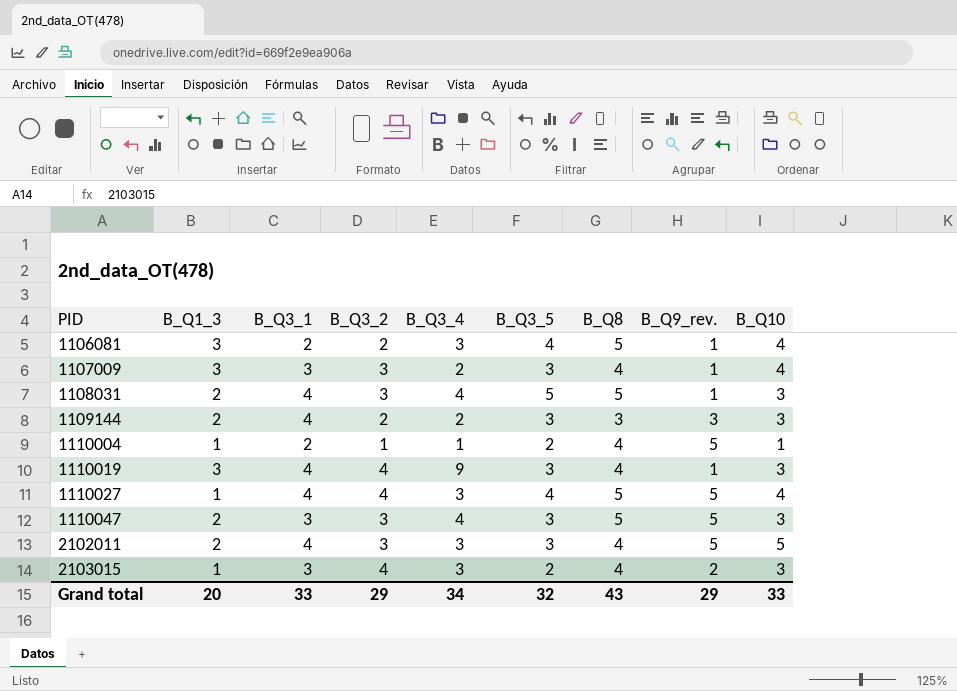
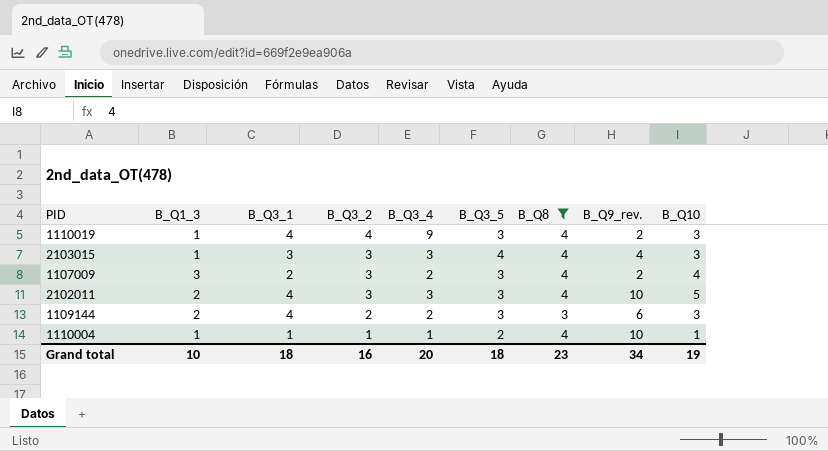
filter: none -> B_Q8 != 5
row order: PID ascending -> B_Q3_2 descending
1110019 | B_Q1_3: 3 -> 1
1110019 | B_Q9_rev.: 1 -> 2
2103015 | B_Q3_2: 4 -> 3
2103015 | B_Q3_5: 2 -> 4
2103015 | B_Q9_rev.: 2 -> 4
1107009 | B_Q3_1: 3 -> 2
1107009 | B_Q9_rev.: 1 -> 2
2102011 | B_Q9_rev.: 5 -> 10
1109144 | B_Q9_rev.: 3 -> 6
1110004 | B_Q3_1: 2 -> 1
1110004 | B_Q9_rev.: 5 -> 10
Grand total | B_Q1_3: 20 -> 10
Grand total | B_Q3_1: 33 -> 18
Grand total | B_Q3_2: 29 -> 16
Grand total | B_Q3_4: 34 -> 20
Grand total | B_Q3_5: 32 -> 18
Grand total | B_Q8: 43 -> 23
Grand total | B_Q9_rev.: 29 -> 34
Grand total | B_Q10: 33 -> 19

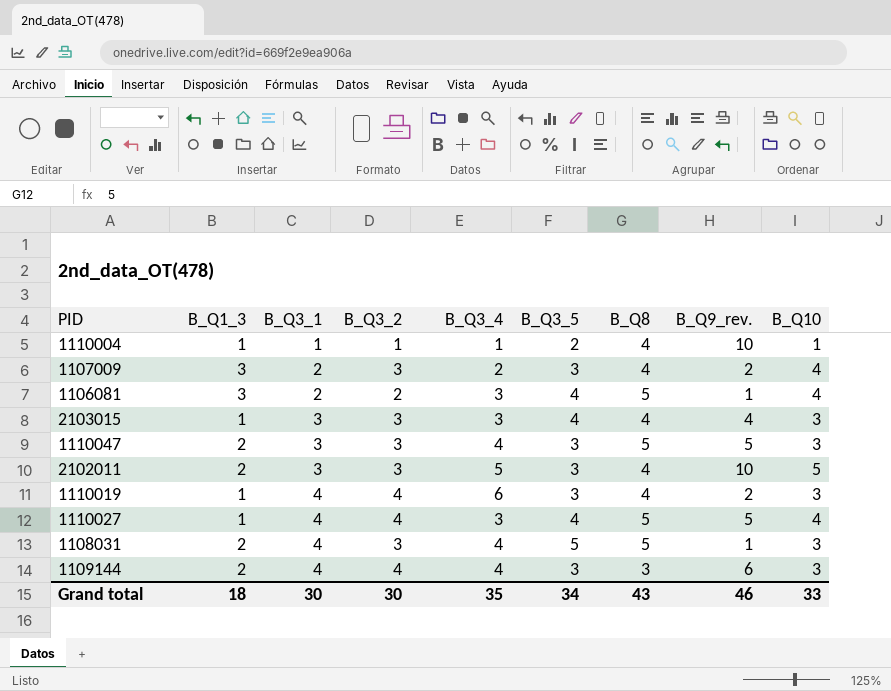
filter: B_Q8 != 5 -> none
row order: B_Q3_2 descending -> B_Q3_1 ascending
2102011 | B_Q3_1: 4 -> 3
2102011 | B_Q3_4: 3 -> 5
1110019 | B_Q3_4: 9 -> 6
1109144 | B_Q3_2: 2 -> 4
1109144 | B_Q3_4: 2 -> 4
Grand total | B_Q1_3: 10 -> 18
Grand total | B_Q3_1: 18 -> 30
Grand total | B_Q3_2: 16 -> 30
Grand total | B_Q3_4: 20 -> 35
Grand total | B_Q3_5: 18 -> 34
Grand total | B_Q8: 23 -> 43
Grand total | B_Q9_rev.: 34 -> 46
Grand total | B_Q10: 19 -> 33

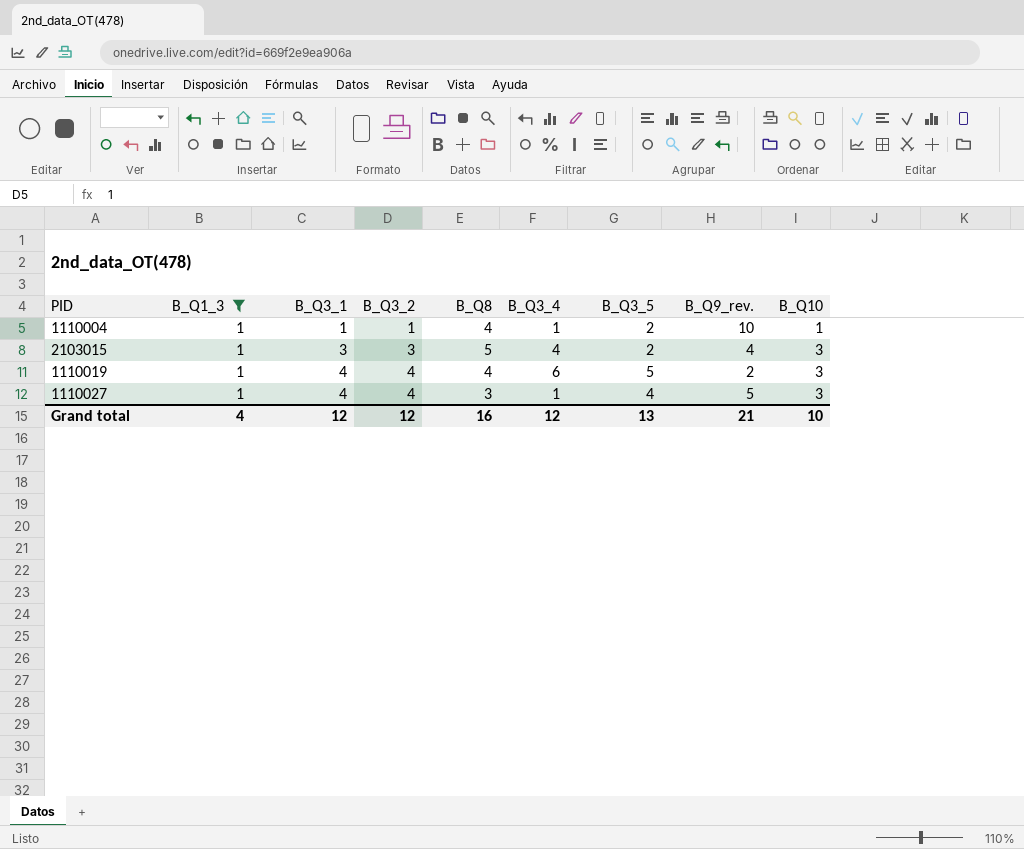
filter: none -> B_Q1_3 = 1
column B_Q8 | position: 7 -> 5
2103015 | B_Q8: 4 -> 5
2103015 | B_Q3_4: 3 -> 4
2103015 | B_Q3_5: 4 -> 2
1110019 | B_Q3_5: 3 -> 5
1110027 | B_Q8: 5 -> 3
1110027 | B_Q3_4: 3 -> 1
1110027 | B_Q10: 4 -> 3
Grand total | B_Q1_3: 18 -> 4
Grand total | B_Q3_1: 30 -> 12
Grand total | B_Q3_2: 30 -> 12
Grand total | B_Q8: 43 -> 16
Grand total | B_Q3_4: 35 -> 12
Grand total | B_Q3_5: 34 -> 13
Grand total | B_Q9_rev.: 46 -> 21
Grand total | B_Q10: 33 -> 10

